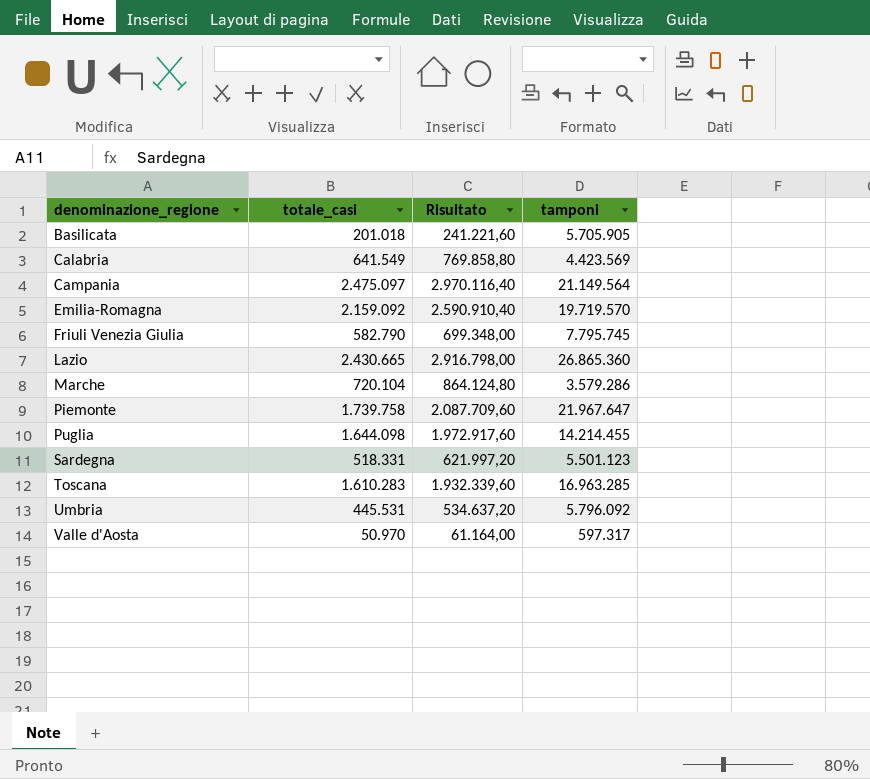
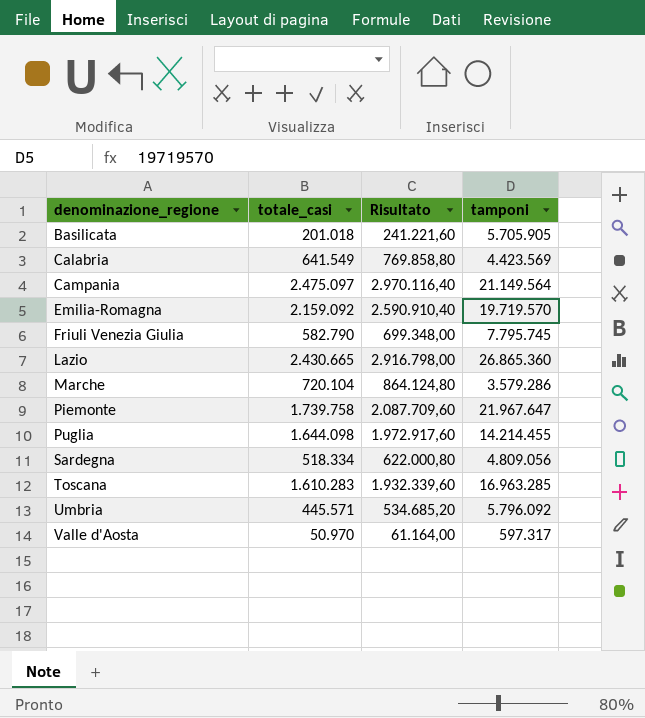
Sardegna | totale_casi: 518.331 -> 518.334
Sardegna | Risultato: 621.997,20 -> 622.000,80
Sardegna | tamponi: 5.501.123 -> 4.809.056
Umbria | totale_casi: 445.531 -> 445.571
Umbria | Risultato: 534.637,20 -> 534.685,20

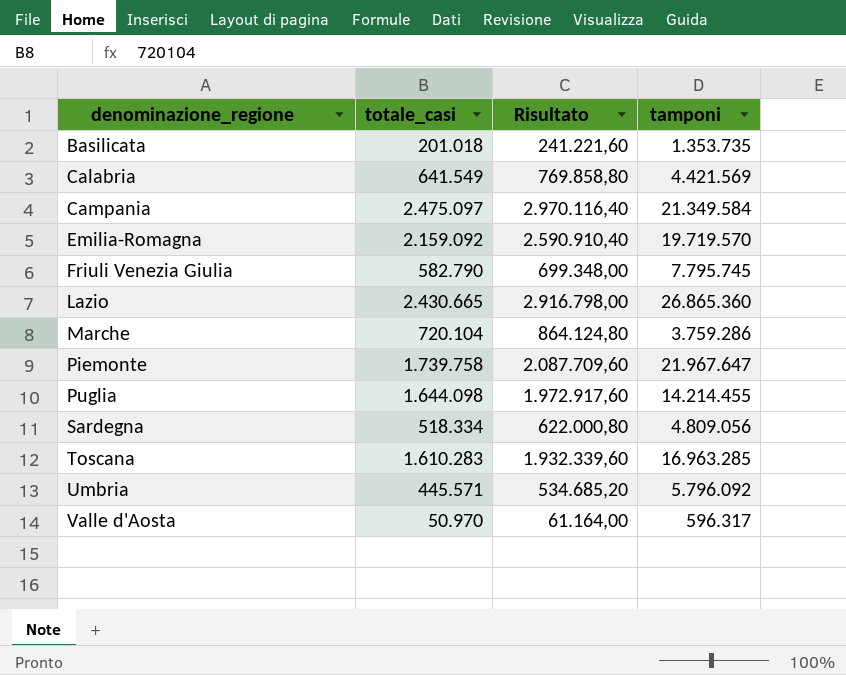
Basilicata | tamponi: 5.705.905 -> 1.353.735
Calabria | tamponi: 4.423.569 -> 4.421.569
Campania | tamponi: 21.149.564 -> 21.349.584
Marche | tamponi: 3.579.286 -> 3.759.286
Valle d'Aosta | tamponi: 597.317 -> 596.317

